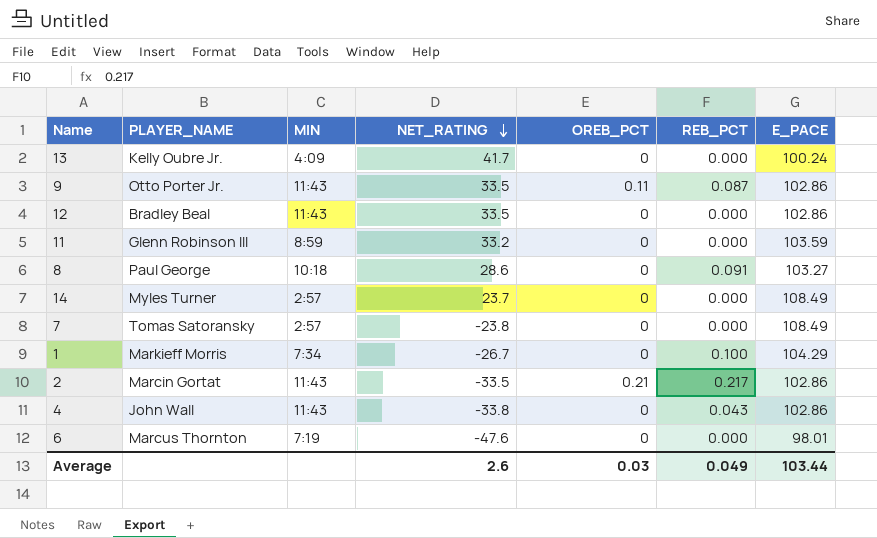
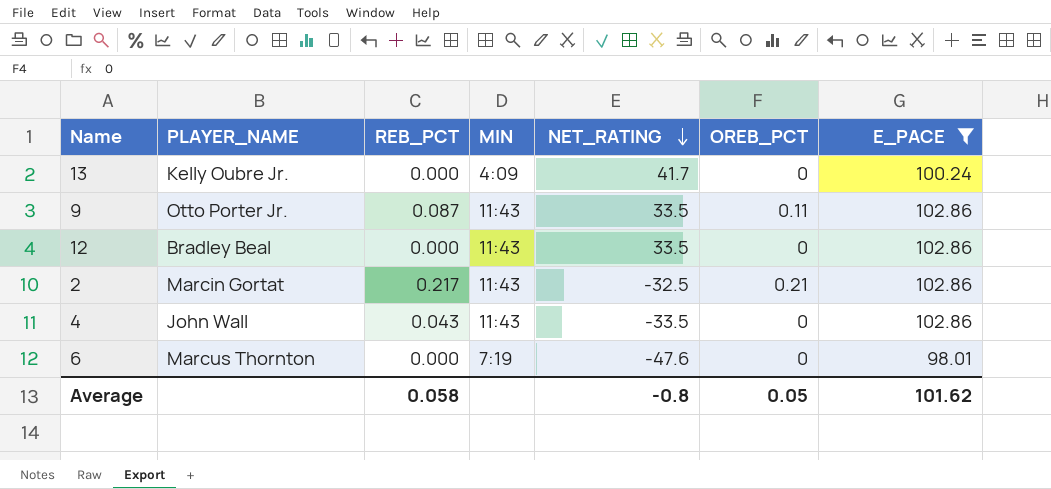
filter: none -> E_PACE <= 102.86
column REB_PCT | position: 6 -> 3
2 | NET_RATING: -33.5 -> -32.5
4 | NET_RATING: -33.8 -> -33.5
Average | REB_PCT: 0.049 -> 0.058
Average | NET_RATING: 2.6 -> -0.8
Average | OREB_PCT: 0.03 -> 0.05
Average | E_PACE: 103.44 -> 101.62

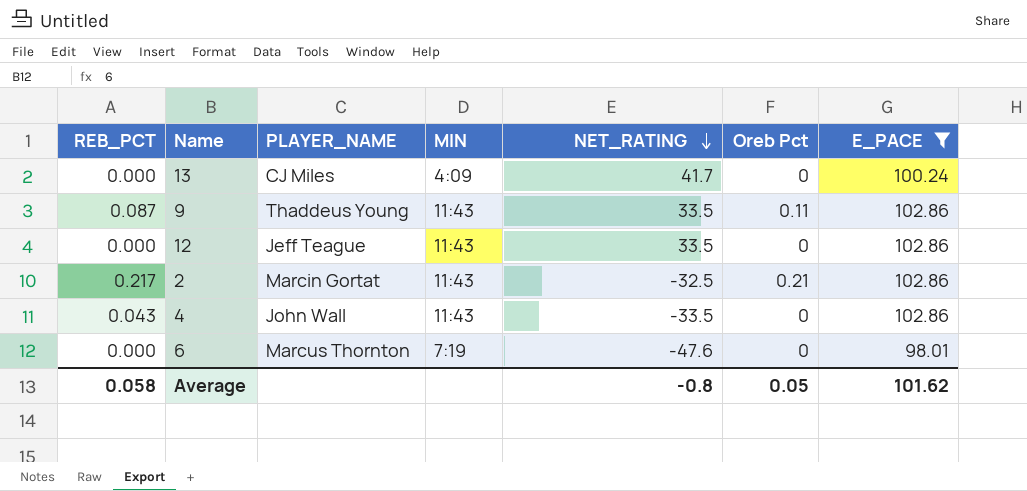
column REB_PCT | position: 3 -> 1
column name: OREB_PCT -> Oreb Pct
13 | PLAYER_NAME: Kelly Oubre Jr. -> CJ Miles
9 | PLAYER_NAME: Otto Porter Jr. -> Thaddeus Young
12 | PLAYER_NAME: Bradley Beal -> Jeff Teague

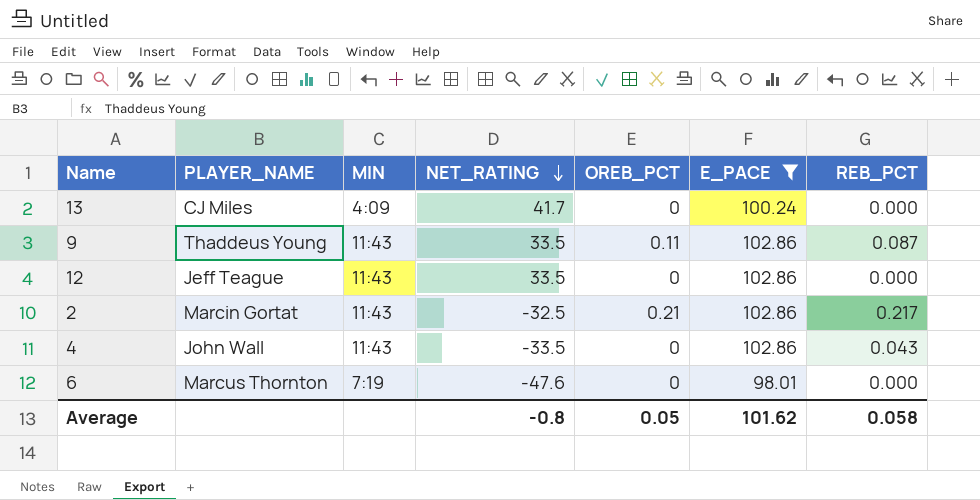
column name: Oreb Pct -> OREB_PCT
column REB_PCT | position: 1 -> 7

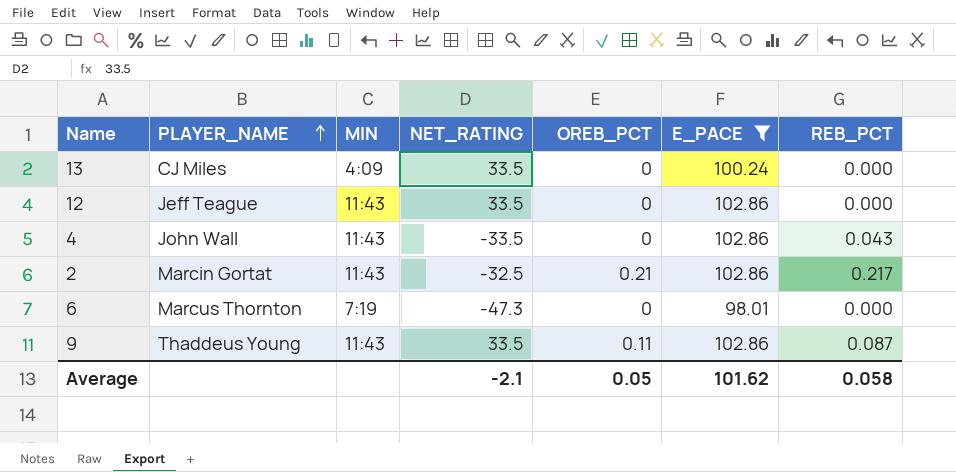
row order: NET_RATING descending -> PLAYER_NAME ascending
13 | NET_RATING: 41.7 -> 33.5
6 | NET_RATING: -47.6 -> -47.3
Average | NET_RATING: -0.8 -> -2.1

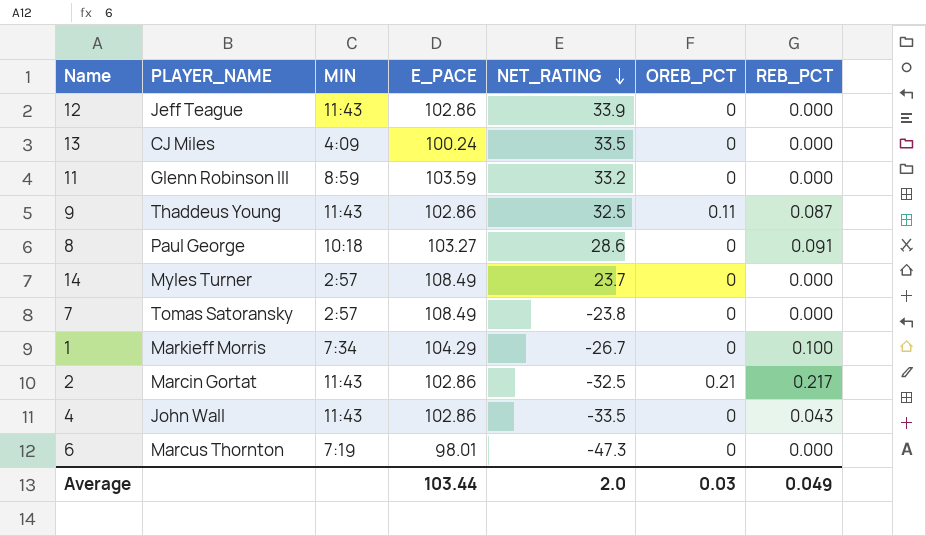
filter: E_PACE <= 102.86 -> none
row order: PLAYER_NAME ascending -> NET_RATING descending
column E_PACE | position: 6 -> 4
12 | NET_RATING: 33.5 -> 33.9
9 | NET_RATING: 33.5 -> 32.5
Average | E_PACE: 101.62 -> 103.44
Average | NET_RATING: -2.1 -> 2.0
Average | OREB_PCT: 0.05 -> 0.03
Average | REB_PCT: 0.058 -> 0.049

